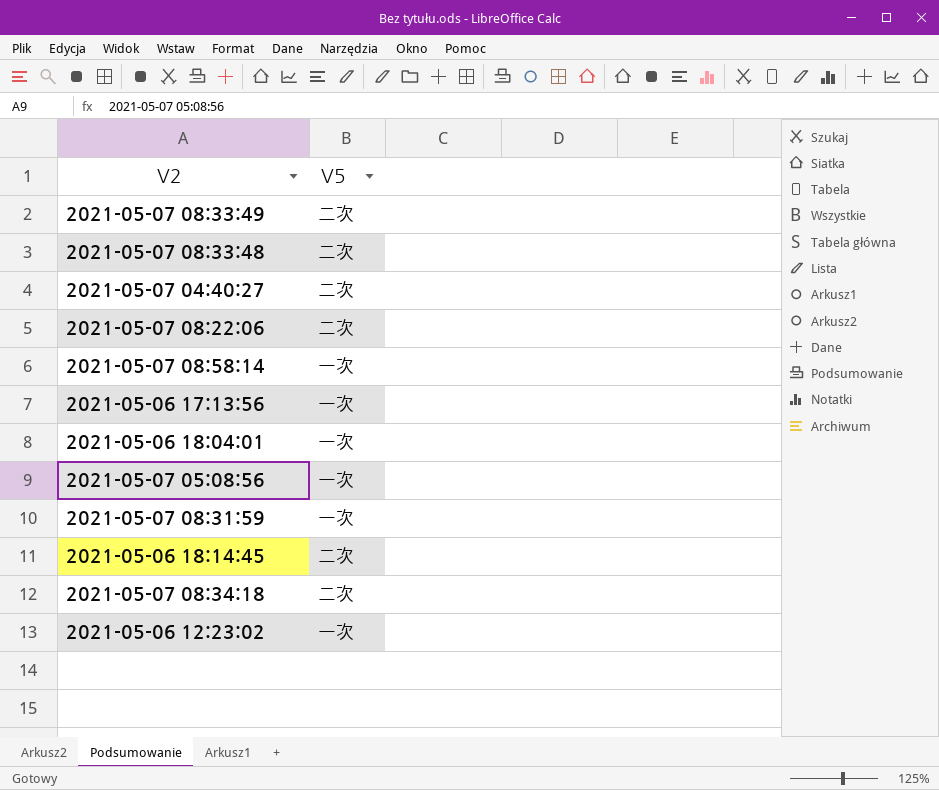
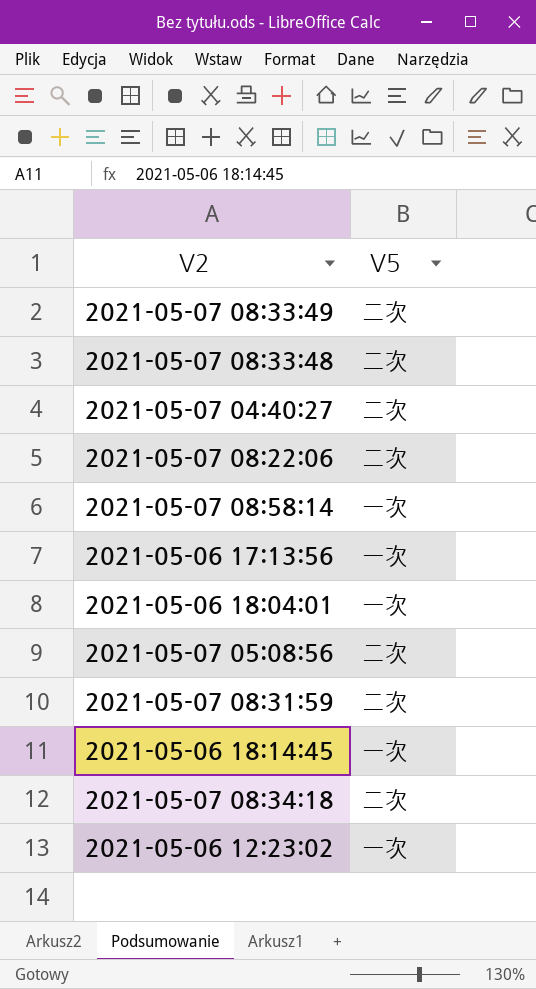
2021-05-07 05:08:56 | V5: 一次 -> 二次
2021-05-07 08:31:59 | V5: 一次 -> 二次
2021-05-06 18:14:45 | V5: 二次 -> 一次

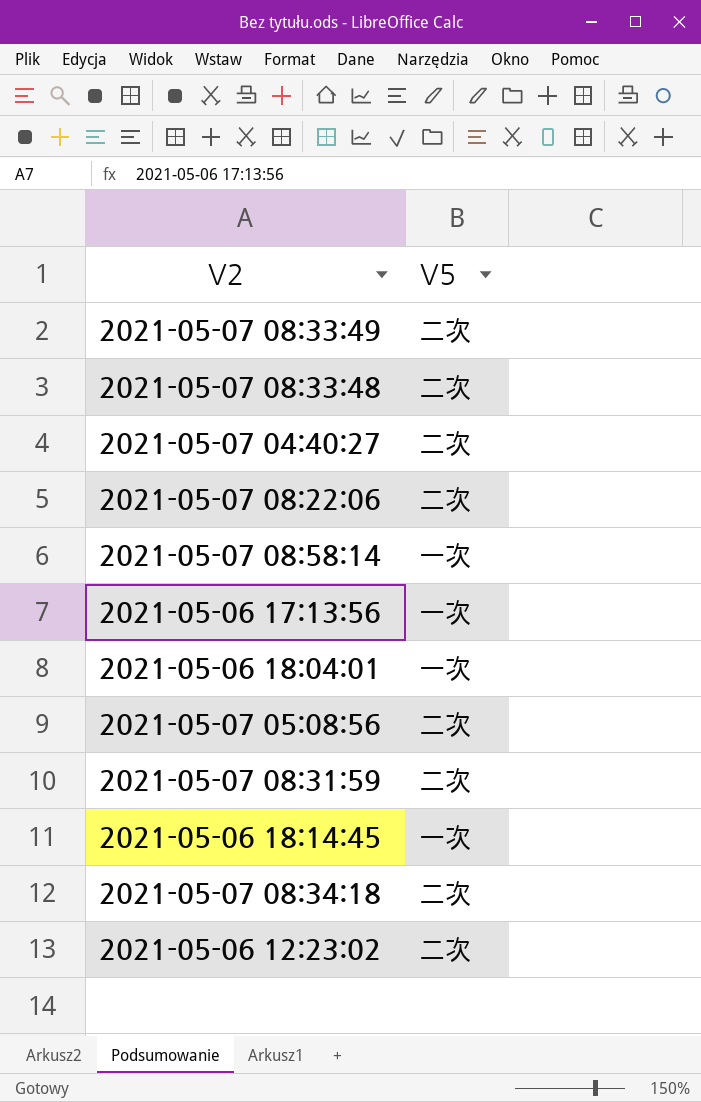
2021-05-06 12:23:02 | V5: 一次 -> 二次

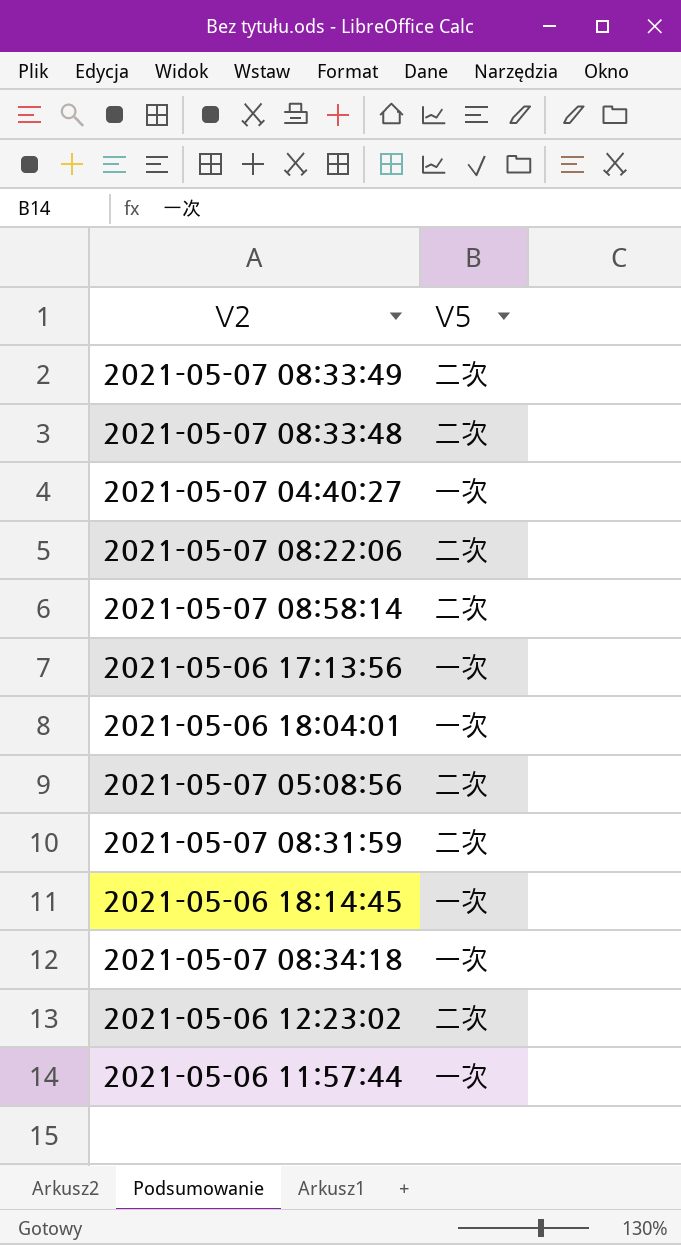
2021-05-07 04:40:27 | V5: 二次 -> 一次
2021-05-07 08:58:14 | V5: 一次 -> 二次
2021-05-07 08:34:18 | V5: 二次 -> 一次
row 2021-05-06 11:57:44: none -> 一次

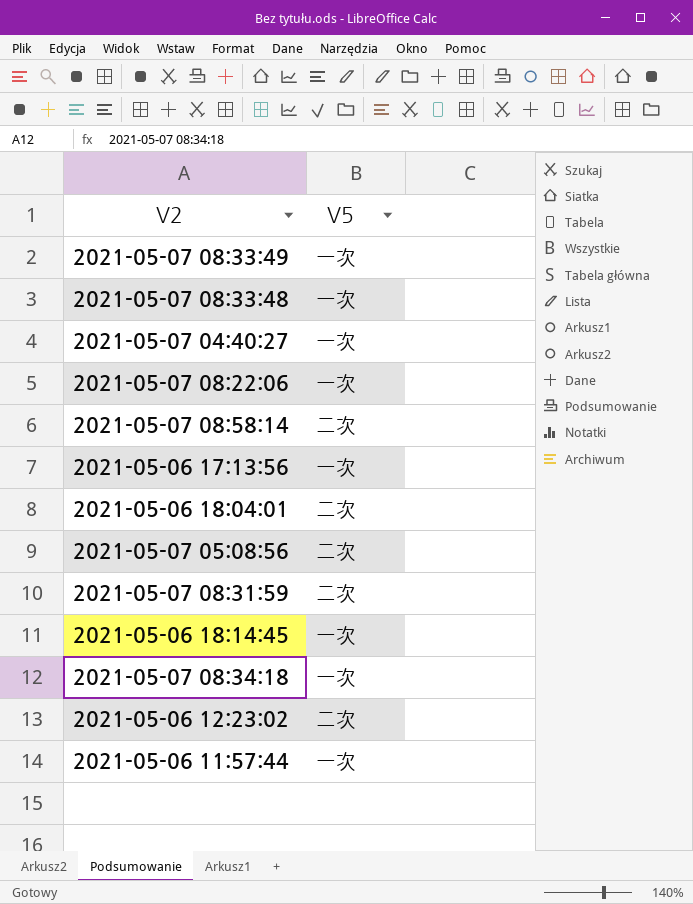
2021-05-07 08:33:49 | V5: 二次 -> 一次
2021-05-07 08:33:48 | V5: 二次 -> 一次
2021-05-07 08:22:06 | V5: 二次 -> 一次
2021-05-06 18:04:01 | V5: 一次 -> 二次

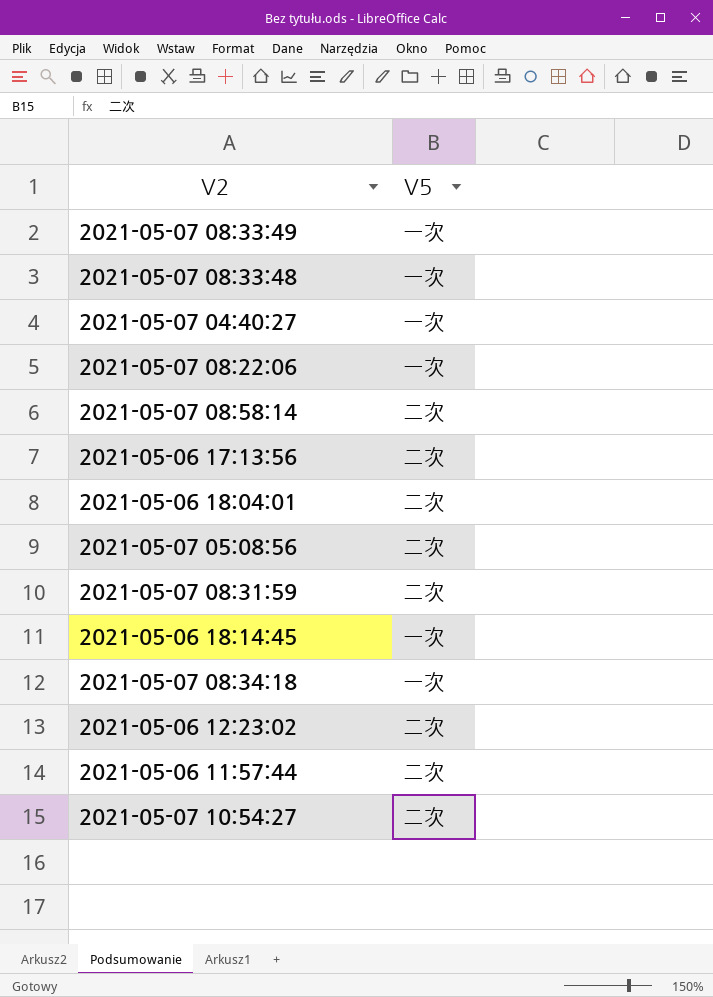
2021-05-06 17:13:56 | V5: 一次 -> 二次
2021-05-06 11:57:44 | V5: 一次 -> 二次
row 2021-05-07 10:54:27: none -> 二次

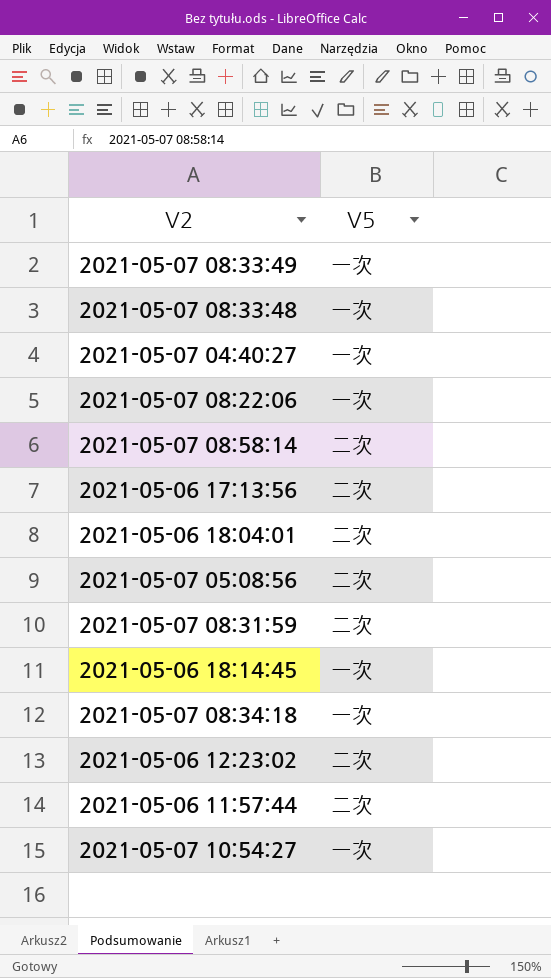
2021-05-07 10:54:27 | V5: 二次 -> 一次

